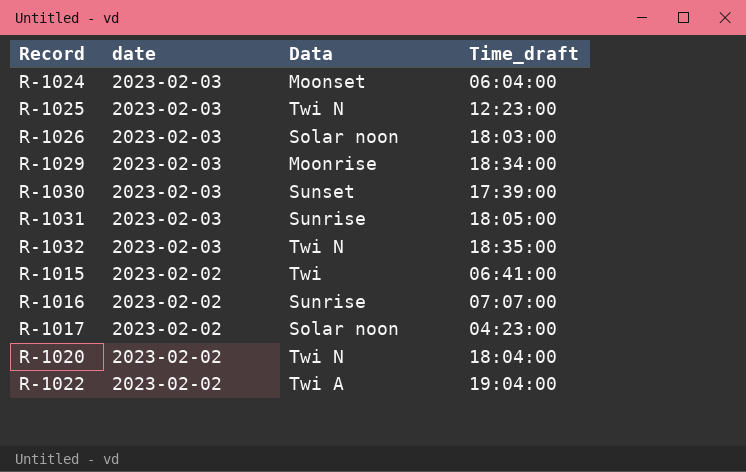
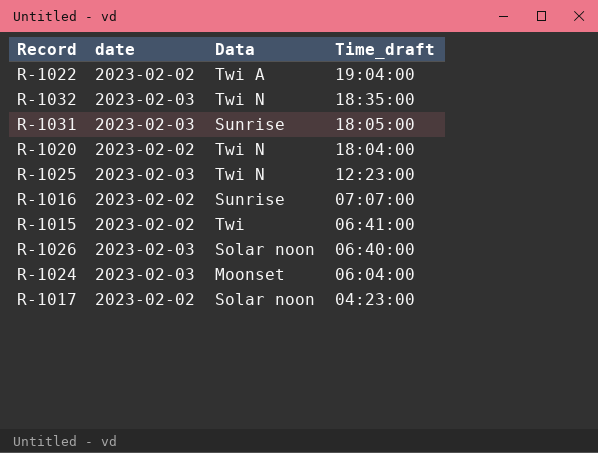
row order: date descending -> Time_draft descending
row R-1029: 2023-02-03 | Moonrise | 18:34:00 -> none
row R-1030: 2023-02-03 | Sunset | 17:39:00 -> none
R-1026 | Time_draft: 18:03:00 -> 06:40:00

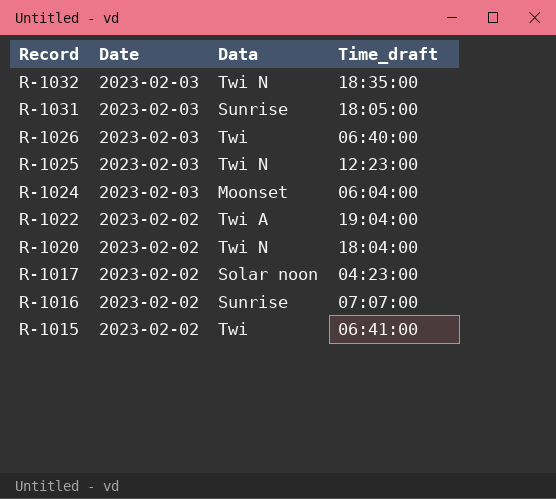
row order: Time_draft descending -> Record descending
column name: date -> Date
R-1026 | Data: Solar noon -> Twi

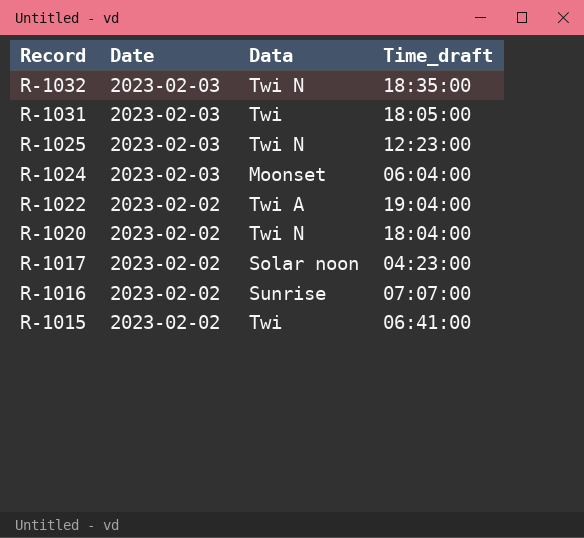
row R-1026: 2023-02-03 | Twi | 06:40:00 -> none
R-1031 | Data: Sunrise -> Twi

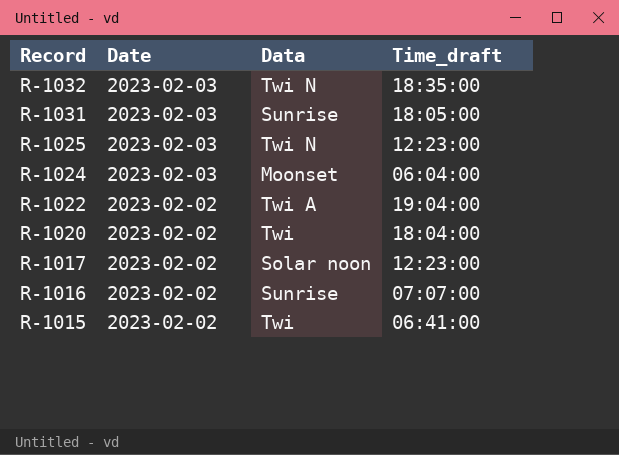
R-1031 | Data: Twi -> Sunrise
R-1020 | Data: Twi N -> Twi
R-1017 | Time_draft: 04:23:00 -> 12:23:00

